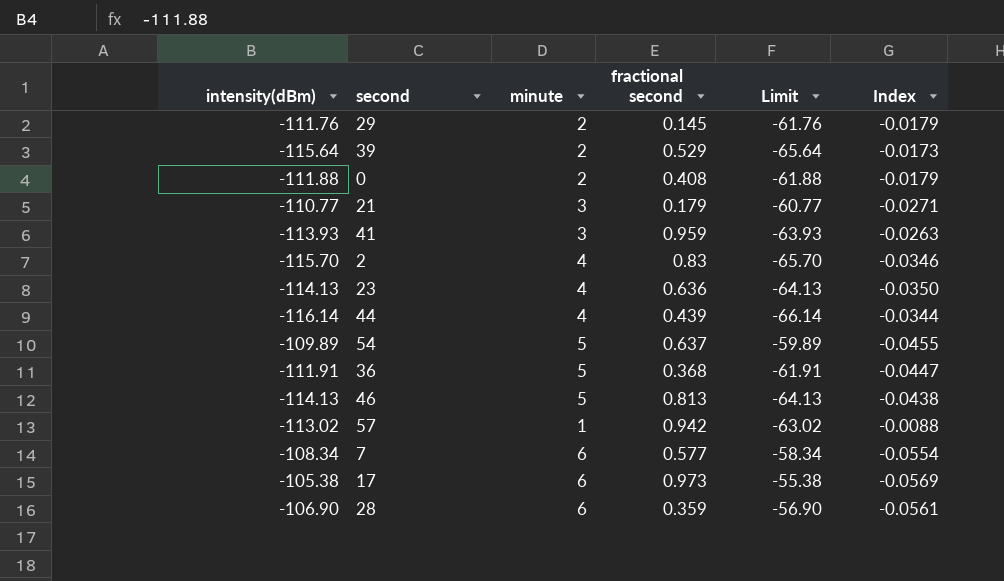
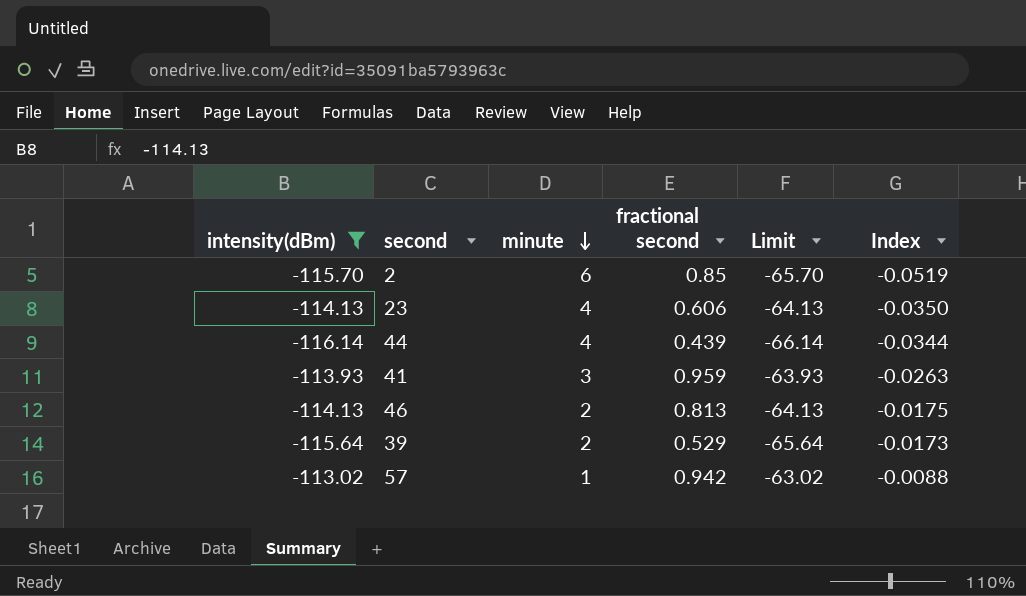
filter: none -> intensity(dBm) <= -113.02
row order: none -> minute descending
2 | minute: 4 -> 6
2 | fractional second: 0.83 -> 0.85
2 | Index: -0.0346 -> -0.0519
23 | fractional second: 0.636 -> 0.606
46 | minute: 5 -> 2
46 | Index: -0.0438 -> -0.0175

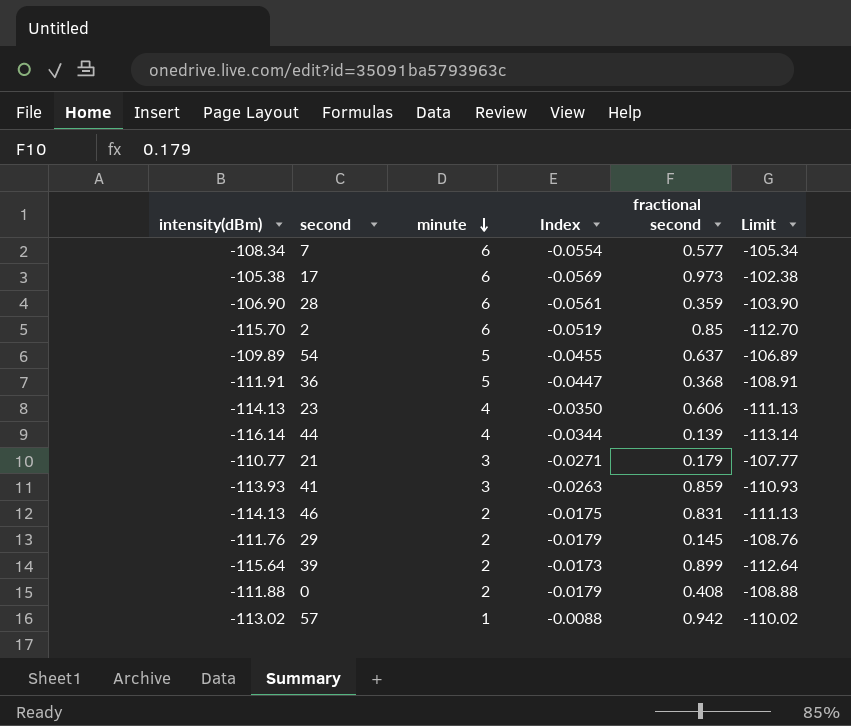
filter: intensity(dBm) <= -113.02 -> none
column Index | position: 6 -> 4
column Limit | formula: [intensity(dBm)] + 50 -> [intensity(dBm)] + 3
44 | fractional second: 0.439 -> 0.139
41 | fractional second: 0.959 -> 0.859
46 | fractional second: 0.813 -> 0.831
39 | fractional second: 0.529 -> 0.899

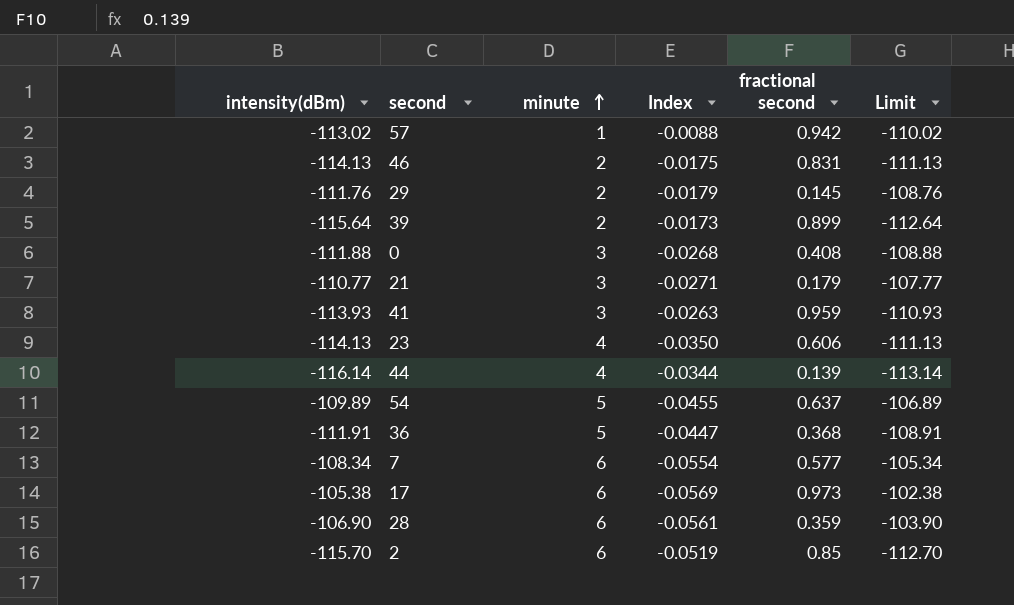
row order: minute descending -> minute ascending
0 | minute: 2 -> 3
0 | Index: -0.0179 -> -0.0268
41 | fractional second: 0.859 -> 0.959

